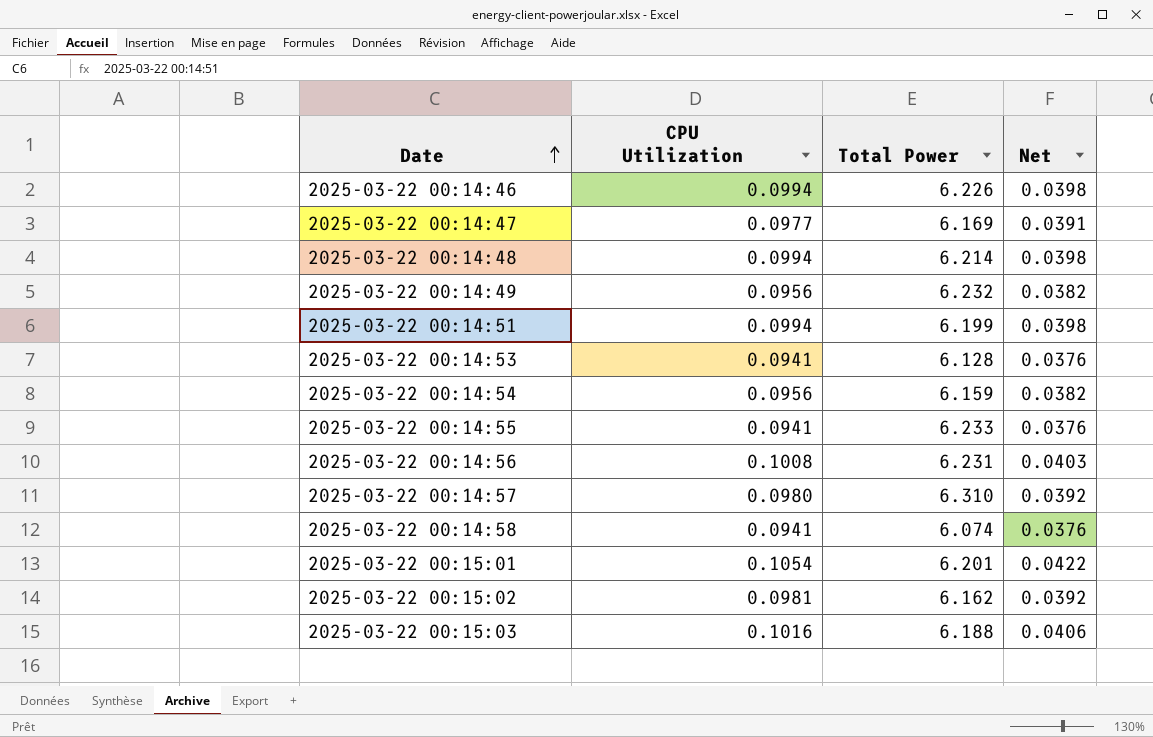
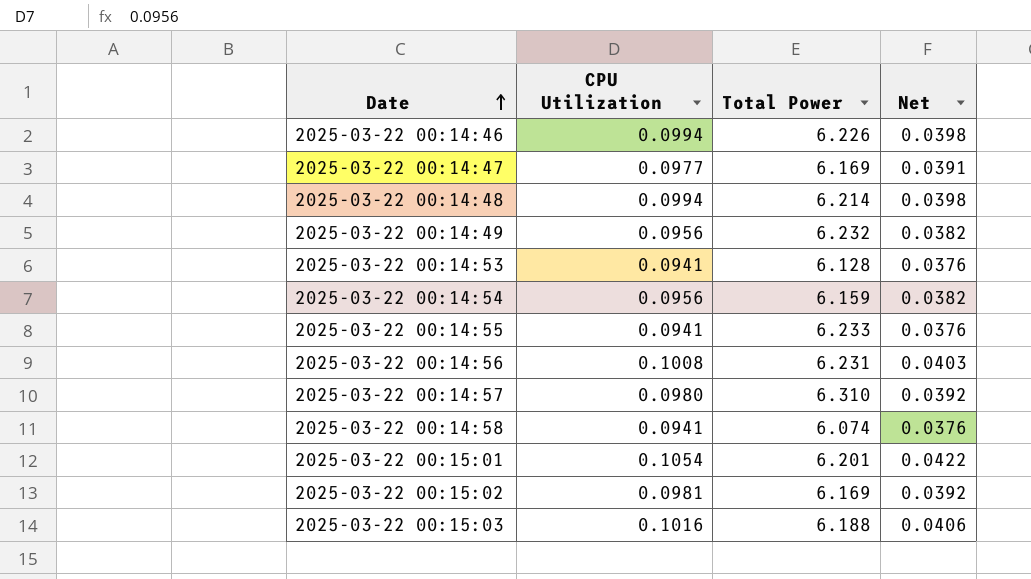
row 2025-03-22 00:14:51: 0.0994 | 6.199 | 0.0398 -> none
2025-03-22 00:15:02 | Total Power: 6.162 -> 6.169

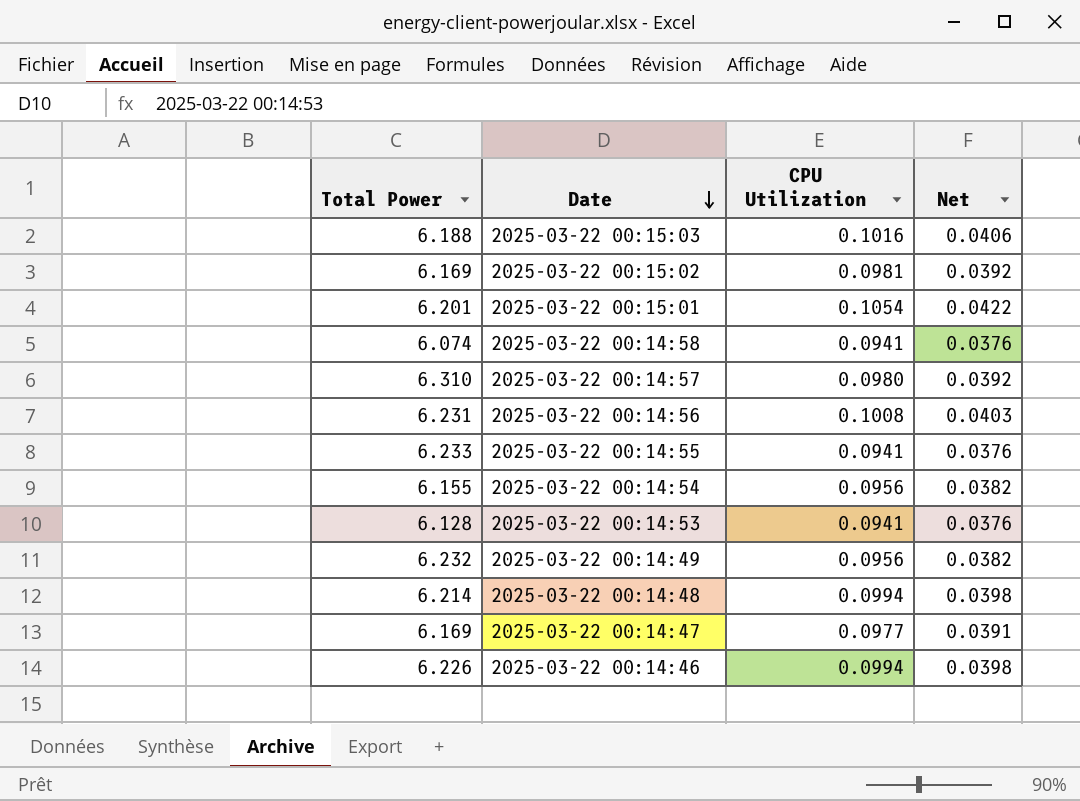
row order: Date ascending -> Date descending
column Total Power | position: 3 -> 1
2025-03-22 00:14:54 | Total Power: 6.159 -> 6.155

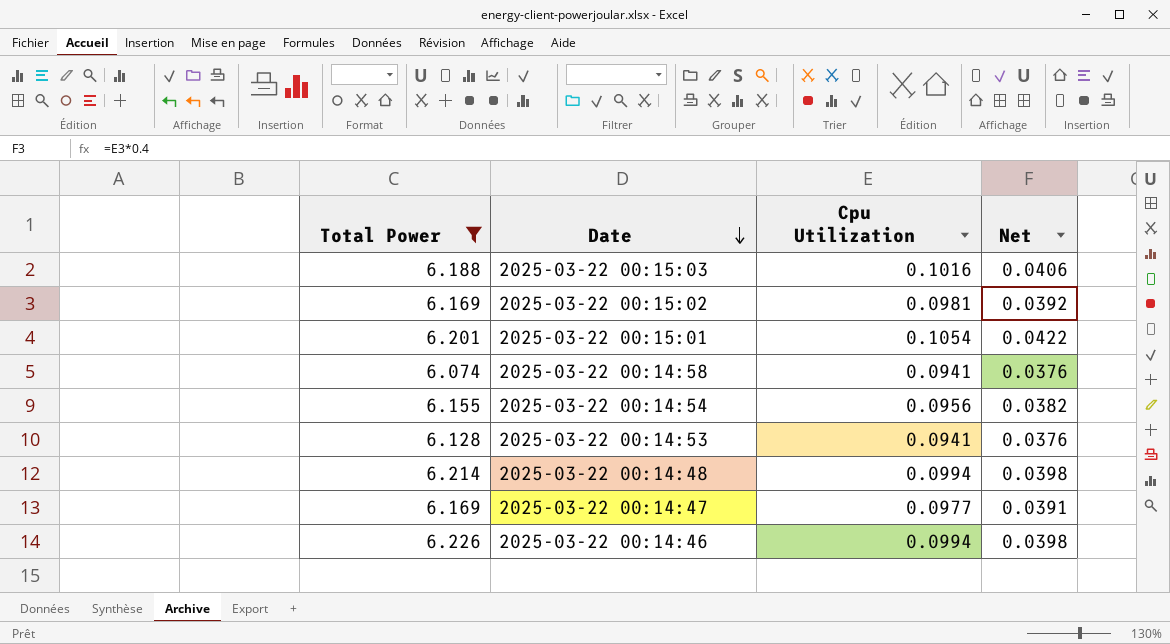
filter: none -> Total Power <= 6.226
column name: CPU Utilization -> Cpu Utilization

